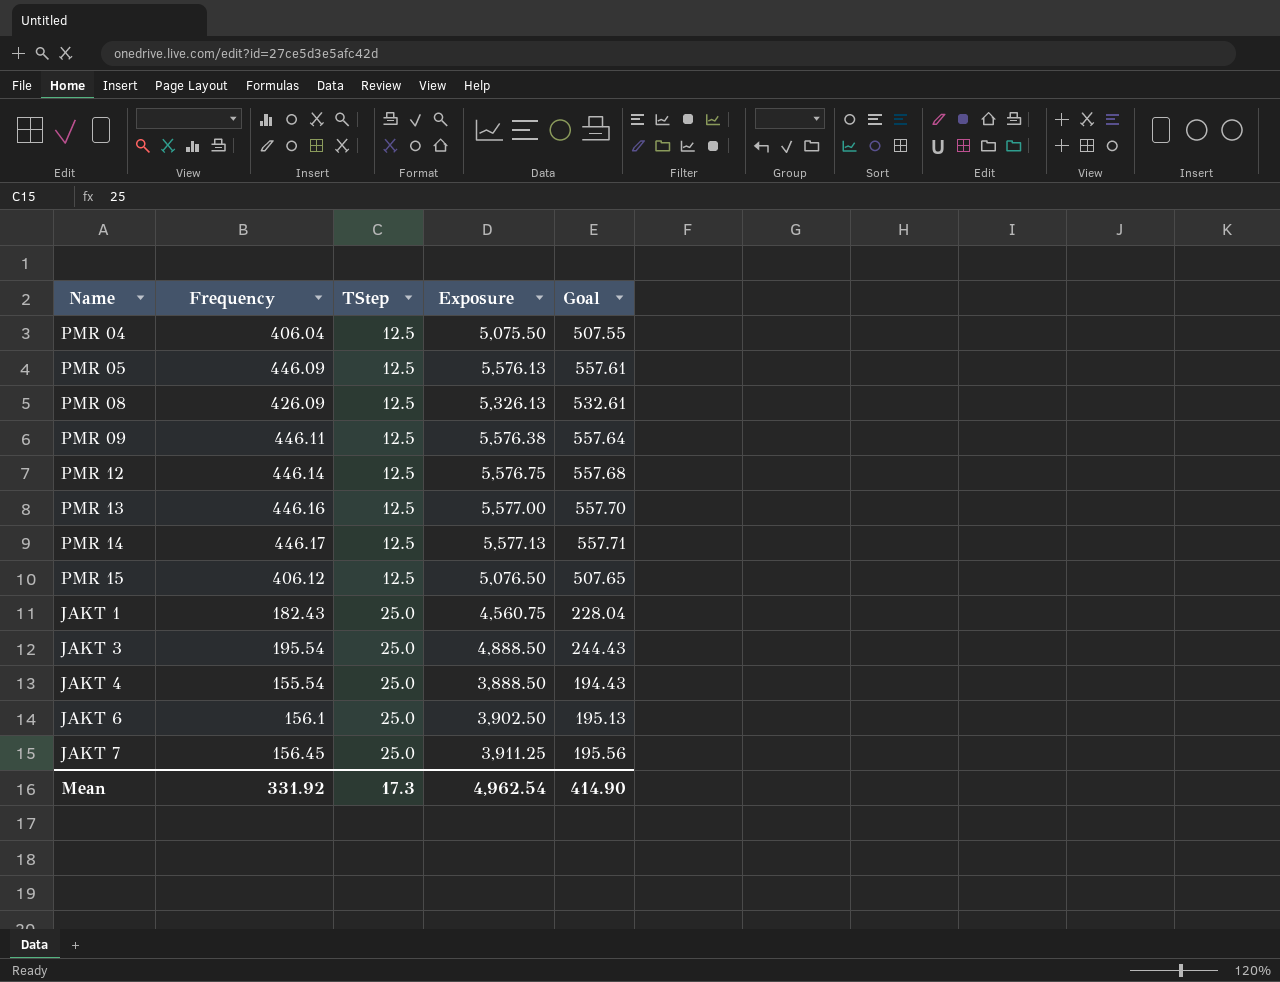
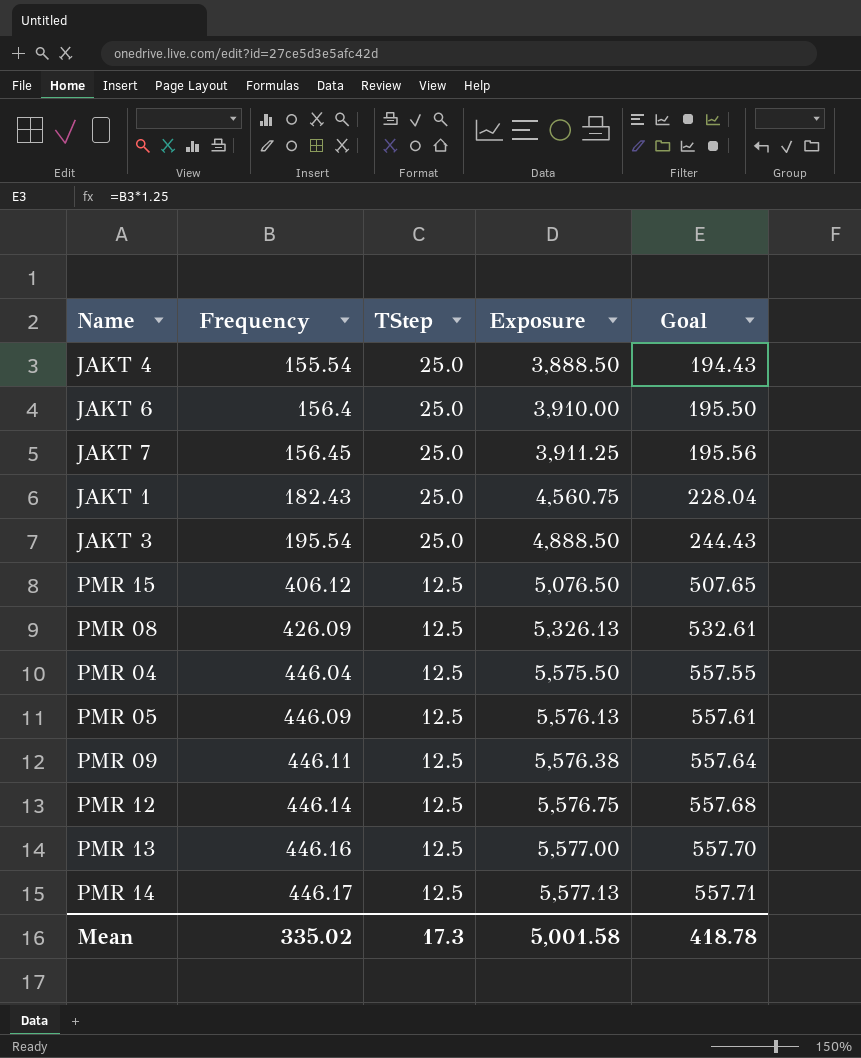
row order: TStep ascending -> Frequency ascending
JAKT 6 | Frequency: 156.1 -> 156.4
JAKT 6 | Exposure: 3,902.50 -> 3,910.00
JAKT 6 | Goal: 195.13 -> 195.50
PMR 04 | Frequency: 406.04 -> 446.04
PMR 04 | Exposure: 5,075.50 -> 5,575.50
PMR 04 | Goal: 507.55 -> 557.55
Mean | Frequency: 331.92 -> 335.02
Mean | Exposure: 4,962.54 -> 5,001.58
Mean | Goal: 414.90 -> 418.78

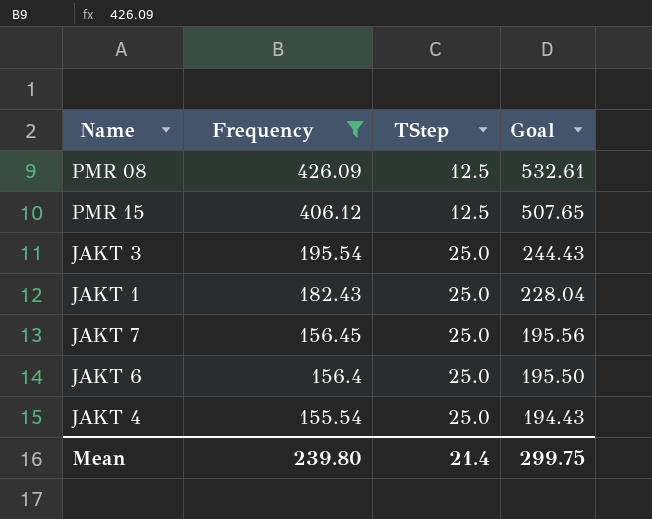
filter: none -> Frequency <= 426.09
row order: Frequency ascending -> Frequency descending
column Exposure | formula: [Frequency] * [TStep] -> none
Mean | Frequency: 335.02 -> 239.80
Mean | TStep: 17.3 -> 21.4
Mean | Goal: 418.78 -> 299.75

